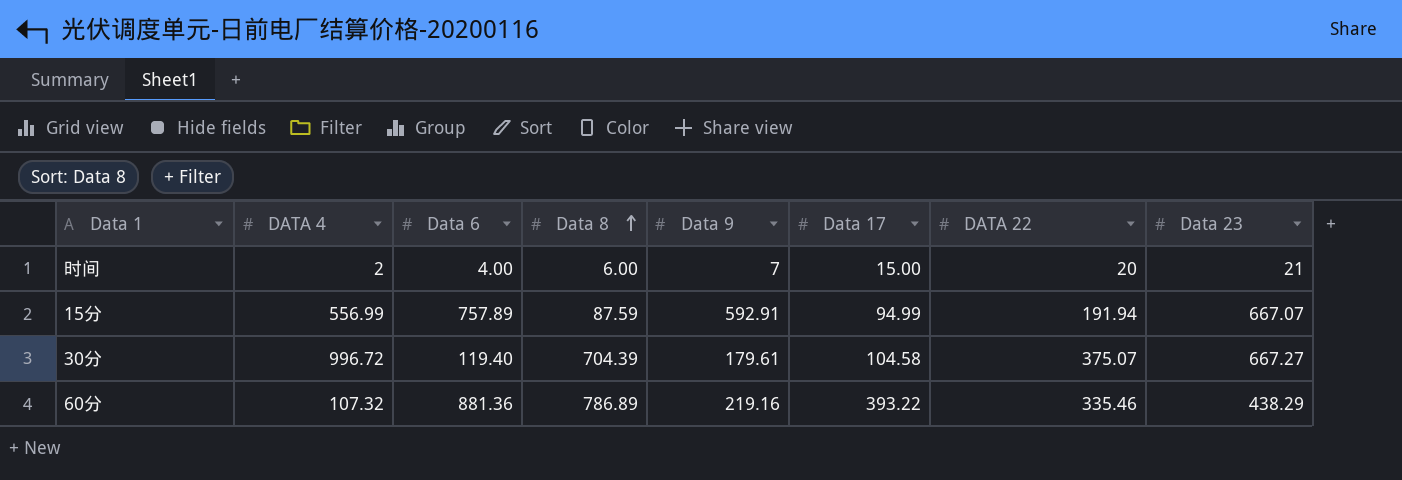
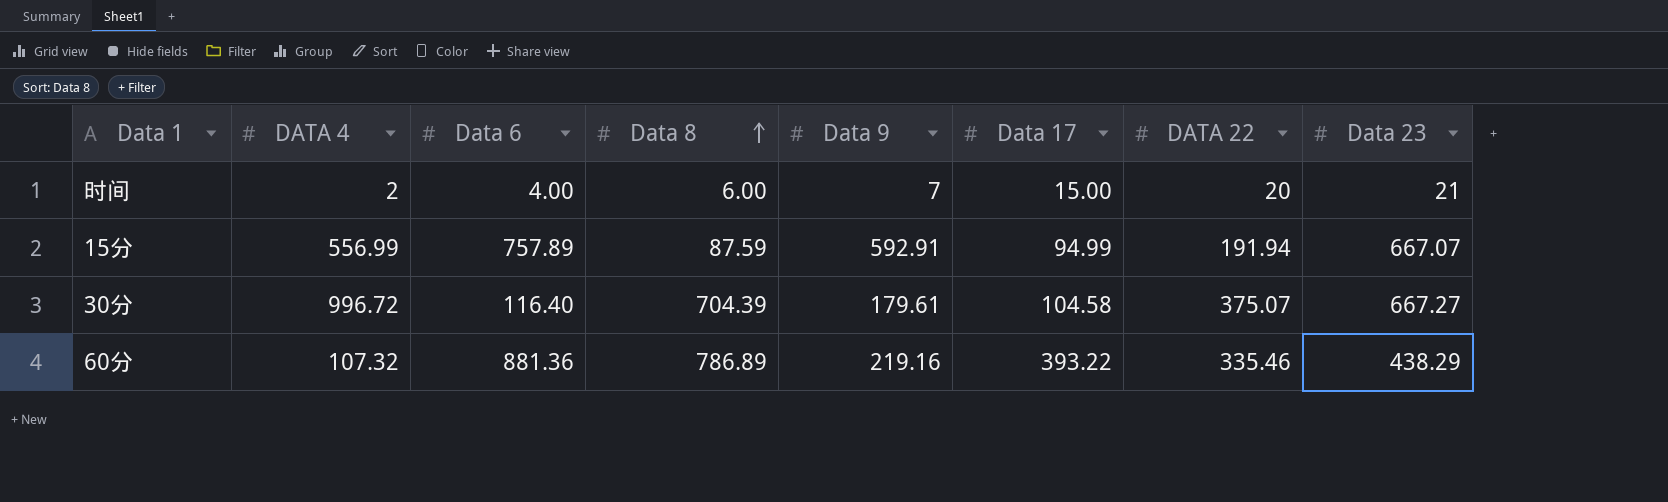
30分 | Data 6: 119.40 -> 116.40

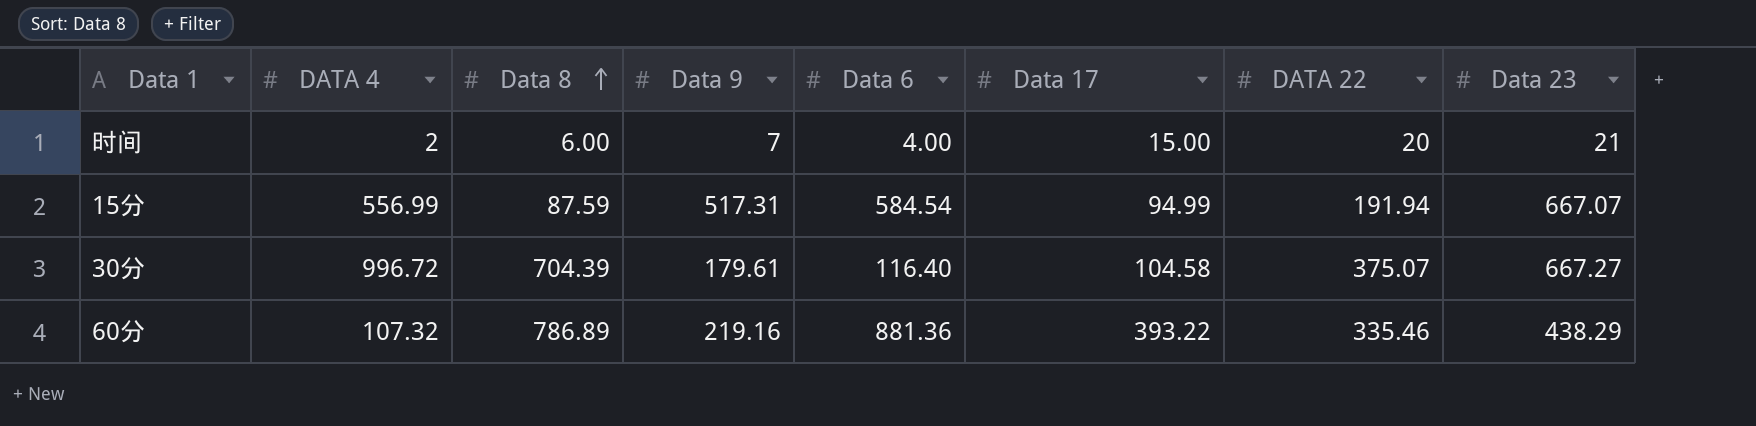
column Data 6 | position: 3 -> 5
15分 | Data 9: 592.91 -> 517.31
15分 | Data 6: 757.89 -> 584.54

